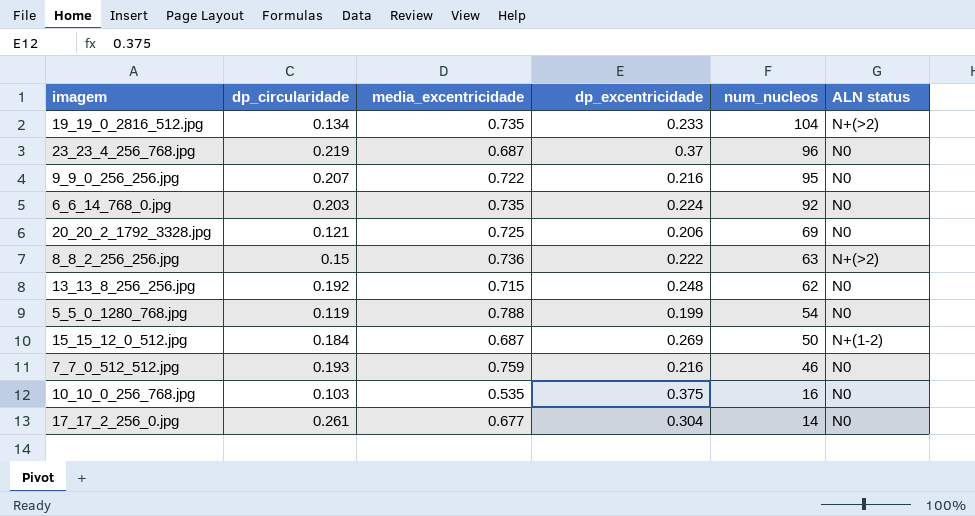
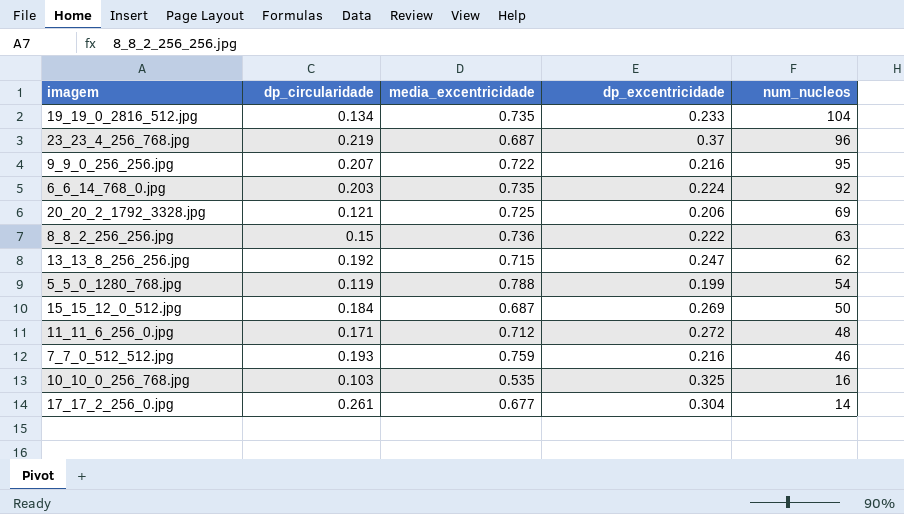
column ALN status | position: 6 -> none
13_13_8_256_256.jpg | dp_excentricidade: 0.248 -> 0.247
row 11_11_6_256_0.jpg: none -> 0.171 | 0.712 | 0.272 | 48
10_10_0_256_768.jpg | dp_excentricidade: 0.375 -> 0.325

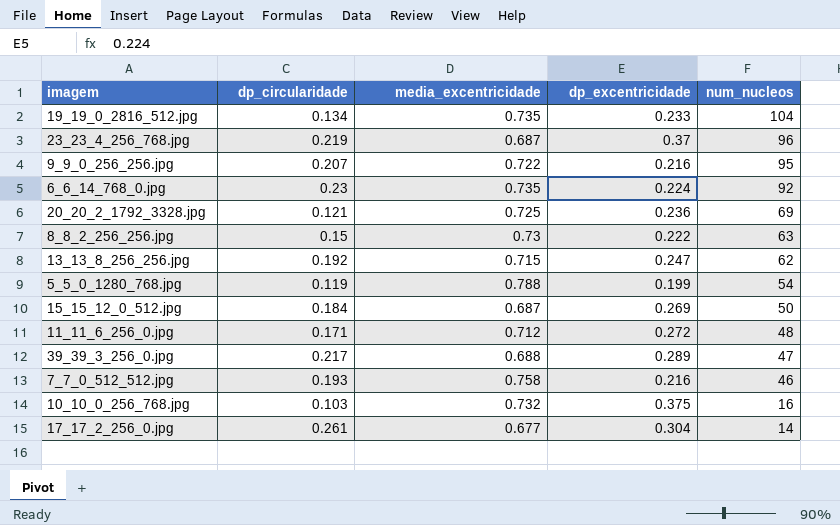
6_6_14_768_0.jpg | dp_circularidade: 0.203 -> 0.23
20_20_2_1792_3328.jpg | dp_excentricidade: 0.206 -> 0.236
8_8_2_256_256.jpg | media_excentricidade: 0.736 -> 0.73
row 39_39_3_256_0.jpg: none -> 0.217 | 0.688 | 0.289 | 47
7_7_0_512_512.jpg | media_excentricidade: 0.759 -> 0.758
10_10_0_256_768.jpg | media_excentricidade: 0.535 -> 0.732
10_10_0_256_768.jpg | dp_excentricidade: 0.325 -> 0.375

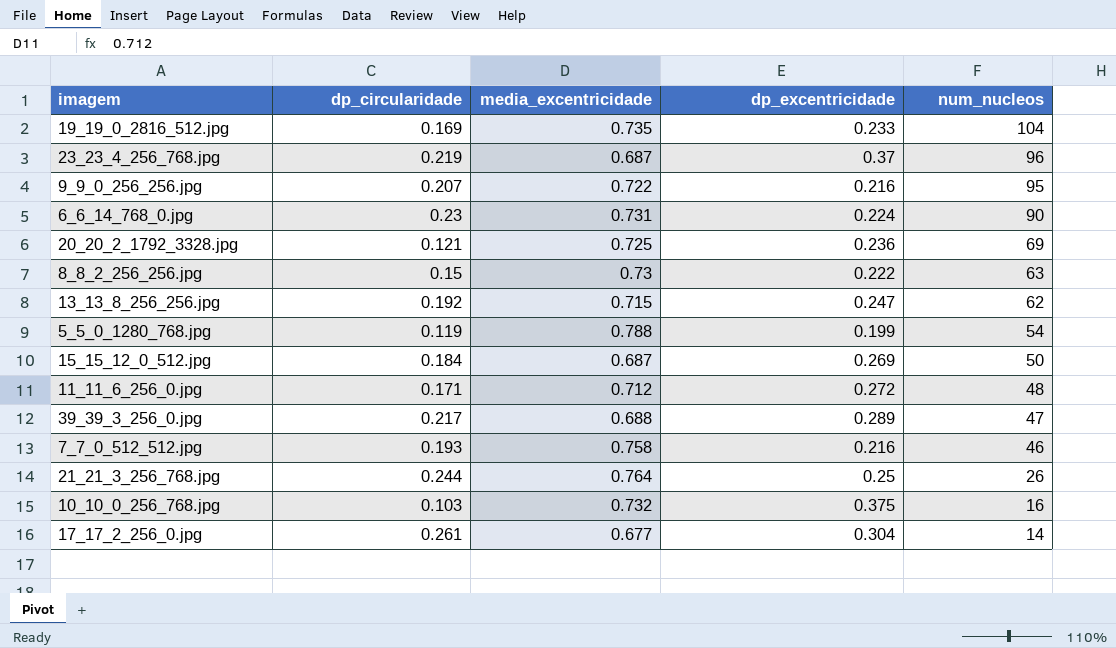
19_19_0_2816_512.jpg | dp_circularidade: 0.134 -> 0.169
6_6_14_768_0.jpg | media_excentricidade: 0.735 -> 0.731
6_6_14_768_0.jpg | num_nucleos: 92 -> 90
row 21_21_3_256_768.jpg: none -> 0.244 | 0.764 | 0.25 | 26

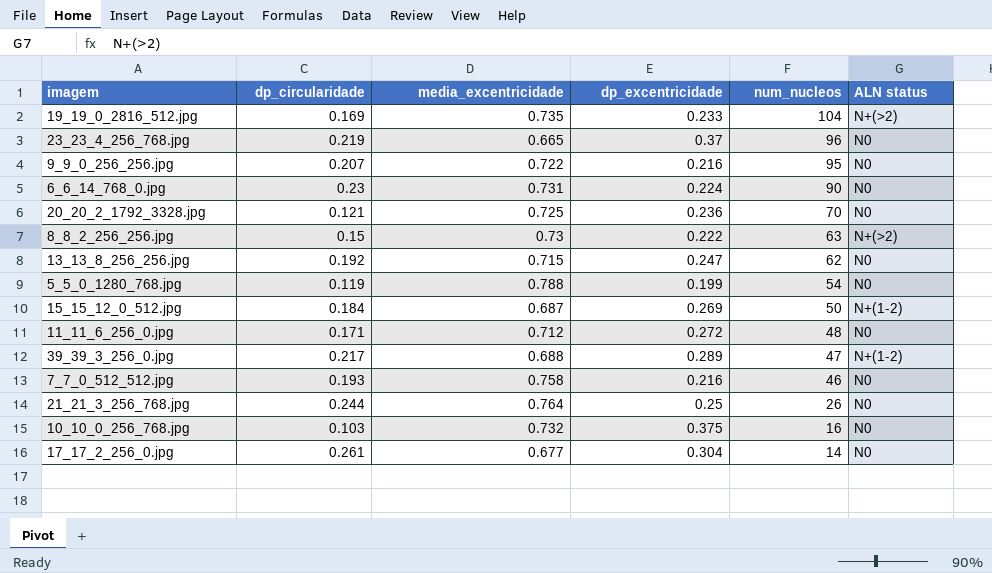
column ALN status | position: none -> 6
23_23_4_256_768.jpg | media_excentricidade: 0.687 -> 0.665
20_20_2_1792_3328.jpg | num_nucleos: 69 -> 70

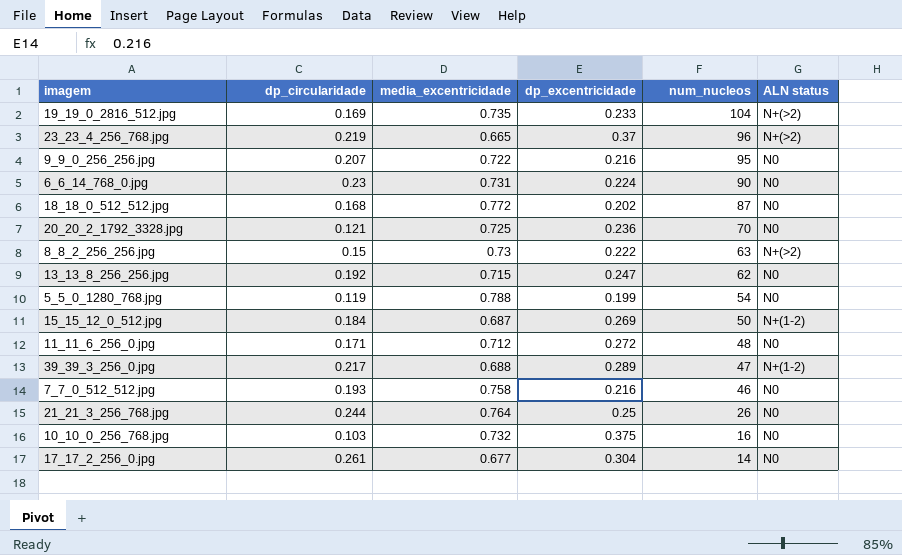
23_23_4_256_768.jpg | ALN status: N0 -> N+(>2)
row 18_18_0_512_512.jpg: none -> 0.168 | 0.772 | 0.202 | 87 | N0

